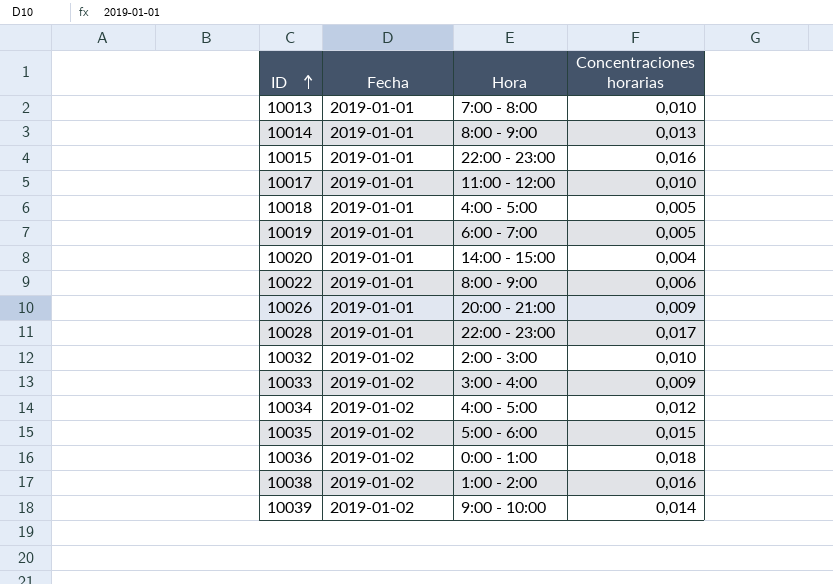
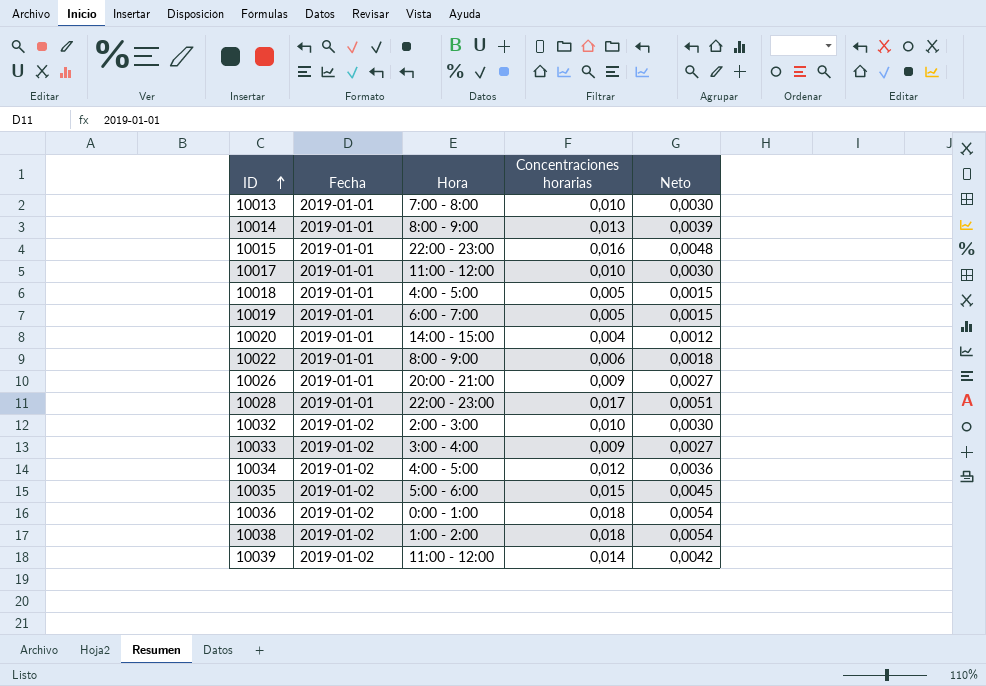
column Neto | formula: none -> [Concentraciones horarias] * 0,3
10038 | Concentraciones horarias: 0,016 -> 0,018
10039 | Hora: 9:00 - 10:00 -> 11:00 - 12:00

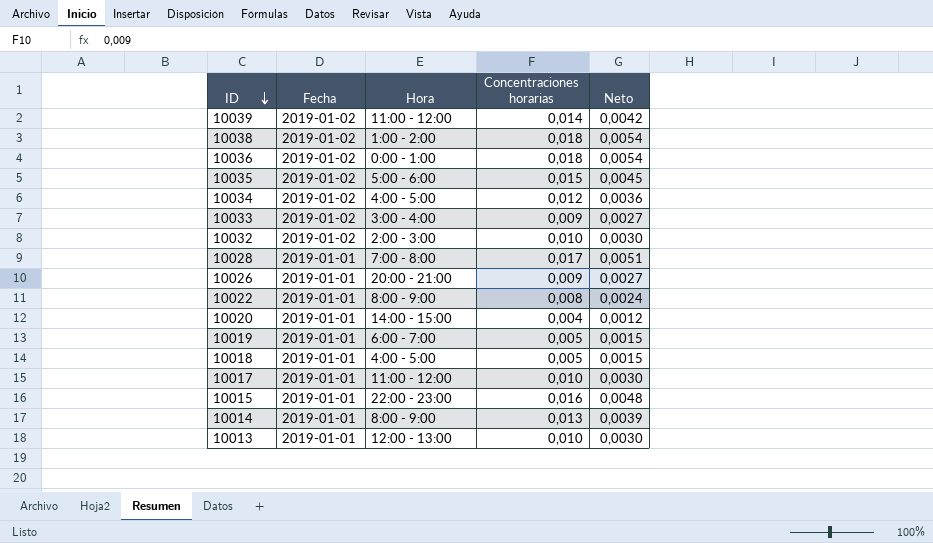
row order: ID ascending -> ID descending
10028 | Hora: 22:00 - 23:00 -> 7:00 - 8:00
10022 | Concentraciones horarias: 0,006 -> 0,008
10022 | Neto: 0,0018 -> 0,0024
10013 | Hora: 7:00 - 8:00 -> 12:00 - 13:00

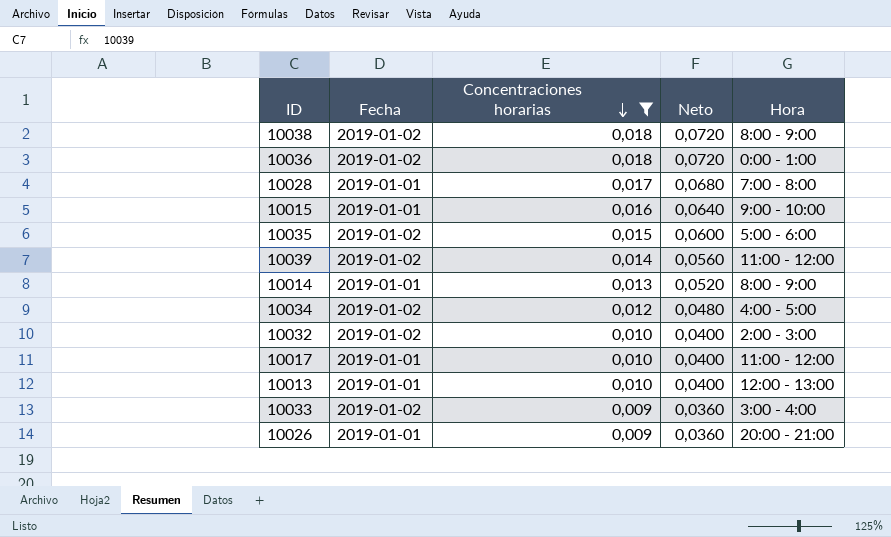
filter: none -> Concentraciones horarias >= 0,009
row order: ID descending -> Concentraciones horarias descending
column Neto | formula: [Concentraciones horarias] * 0,3 -> [Concentraciones horarias] * 4
column Hora | position: 3 -> 5
10038 | Hora: 1:00 - 2:00 -> 8:00 - 9:00
10015 | Hora: 22:00 - 23:00 -> 9:00 - 10:00

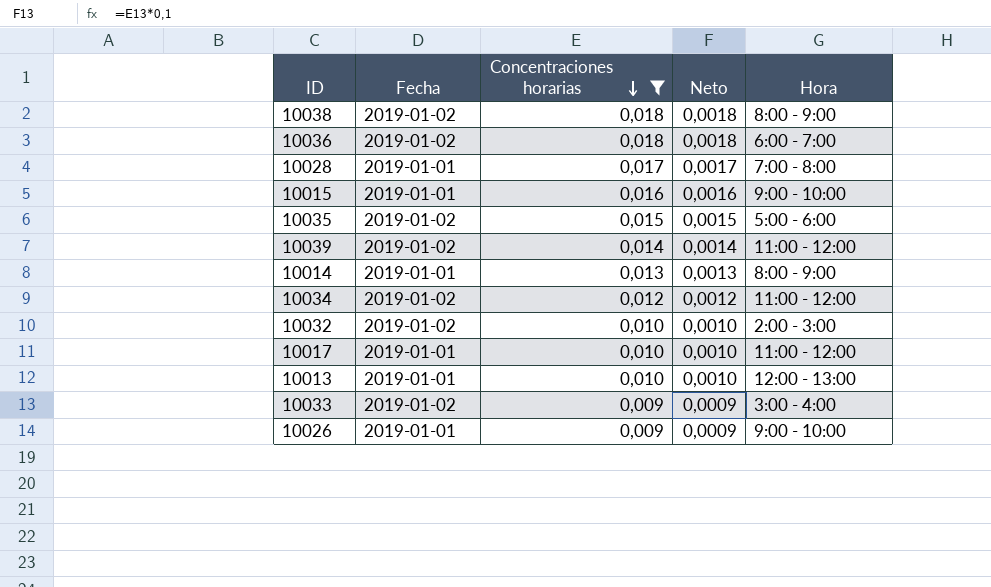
column Neto | formula: [Concentraciones horarias] * 4 -> [Concentraciones horarias] * 0,1
10036 | Hora: 0:00 - 1:00 -> 6:00 - 7:00
10034 | Hora: 4:00 - 5:00 -> 11:00 - 12:00
10026 | Hora: 20:00 - 21:00 -> 9:00 - 10:00

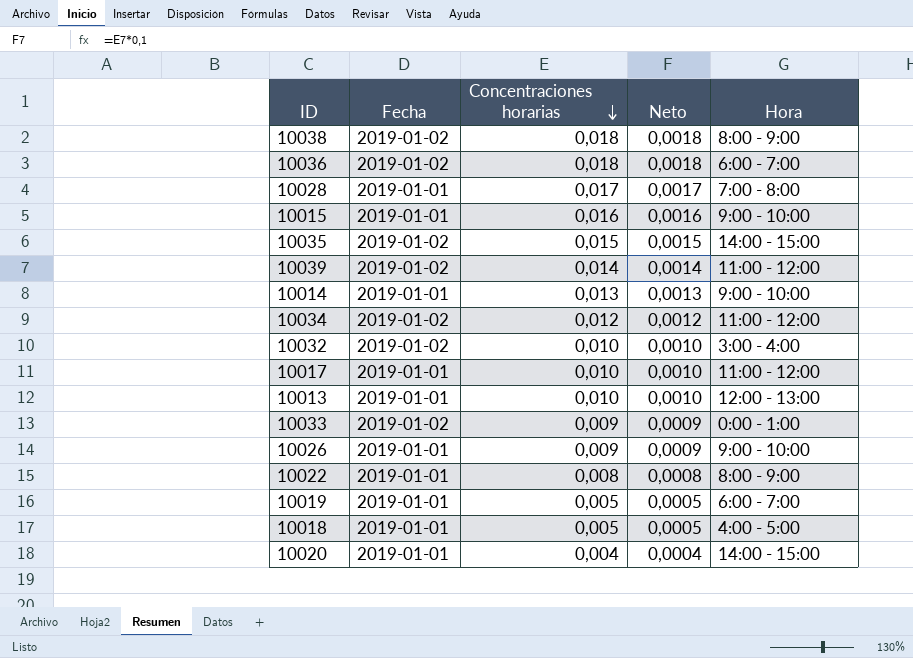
filter: Concentraciones horarias >= 0,009 -> none
10035 | Hora: 5:00 - 6:00 -> 14:00 - 15:00
10014 | Hora: 8:00 - 9:00 -> 9:00 - 10:00
10032 | Hora: 2:00 - 3:00 -> 3:00 - 4:00
10033 | Hora: 3:00 - 4:00 -> 0:00 - 1:00

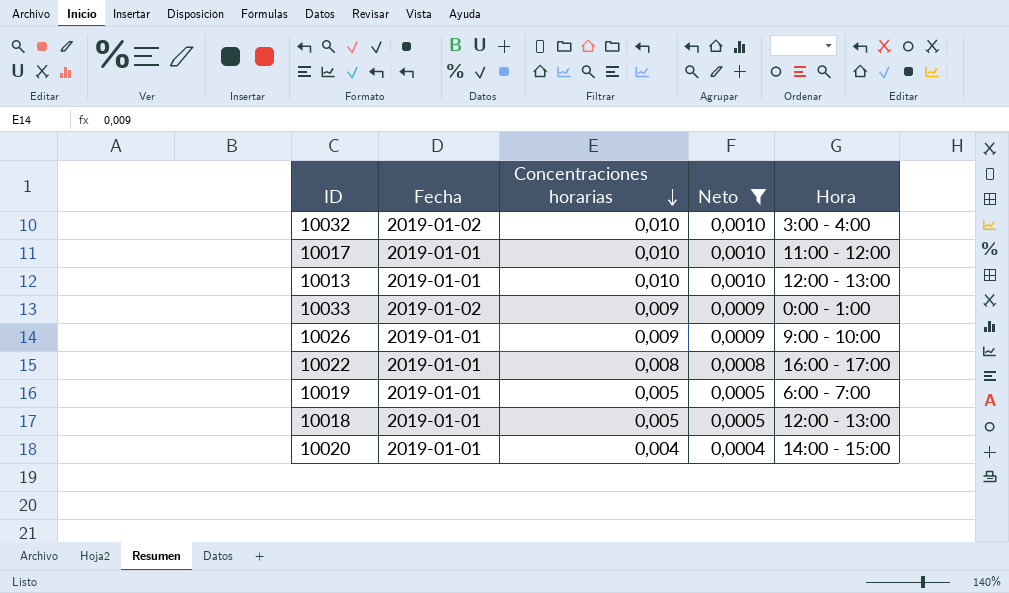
filter: none -> Neto <= 0,0010
10022 | Hora: 8:00 - 9:00 -> 16:00 - 17:00
10018 | Hora: 4:00 - 5:00 -> 12:00 - 13:00

